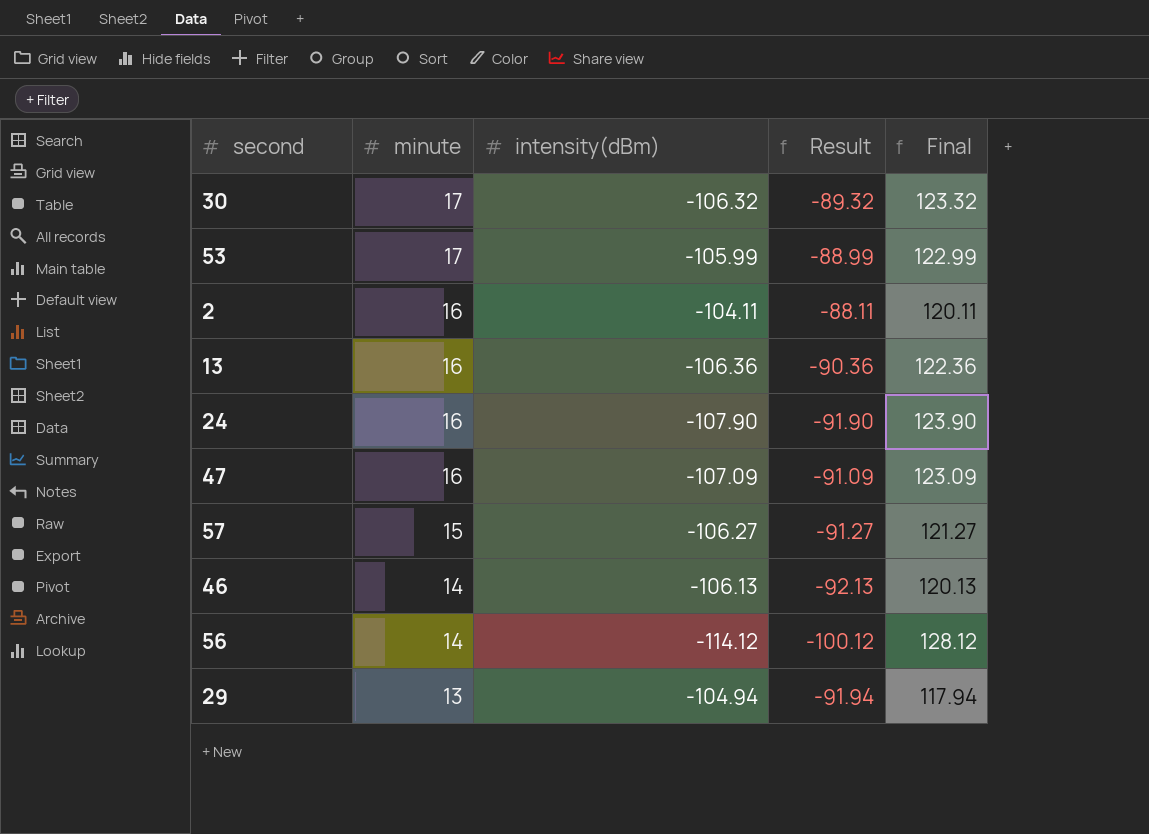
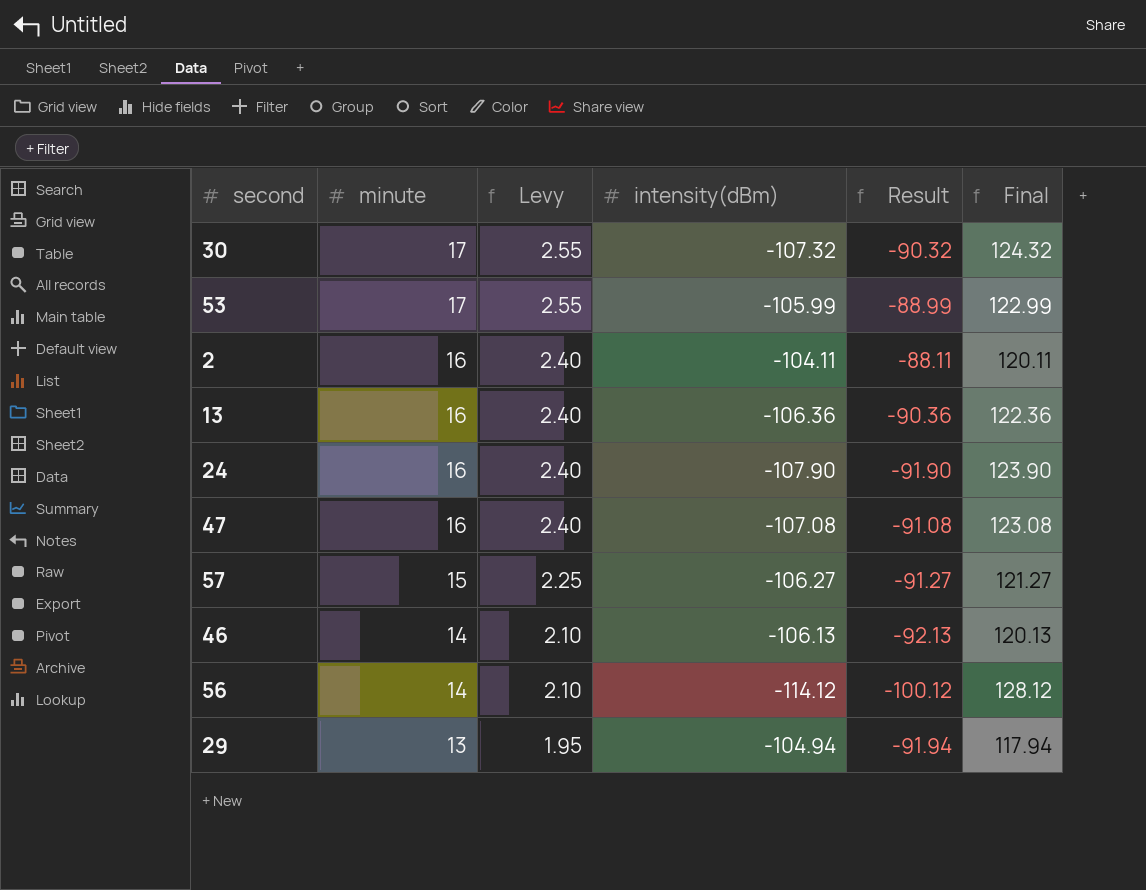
column Levy | formula: none -> [minute] * 0.15
30 | intensity(dBm): -106.32 -> -107.32
30 | Result: -89.32 -> -90.32
30 | Final: 123.32 -> 124.32
47 | intensity(dBm): -107.09 -> -107.08
47 | Result: -91.09 -> -91.08
47 | Final: 123.09 -> 123.08

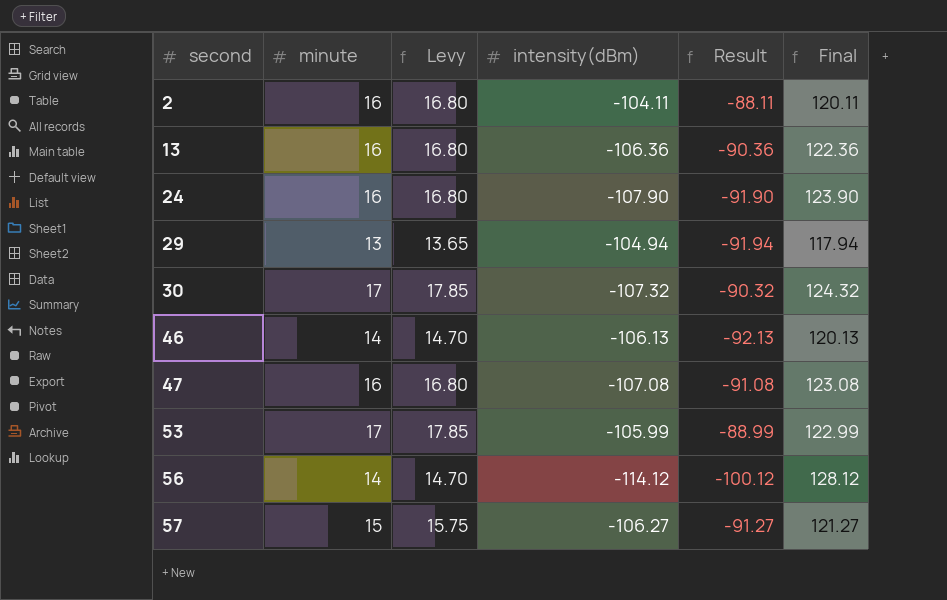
row order: minute descending -> second ascending
column Levy | formula: [minute] * 0.15 -> [minute] * 1.05

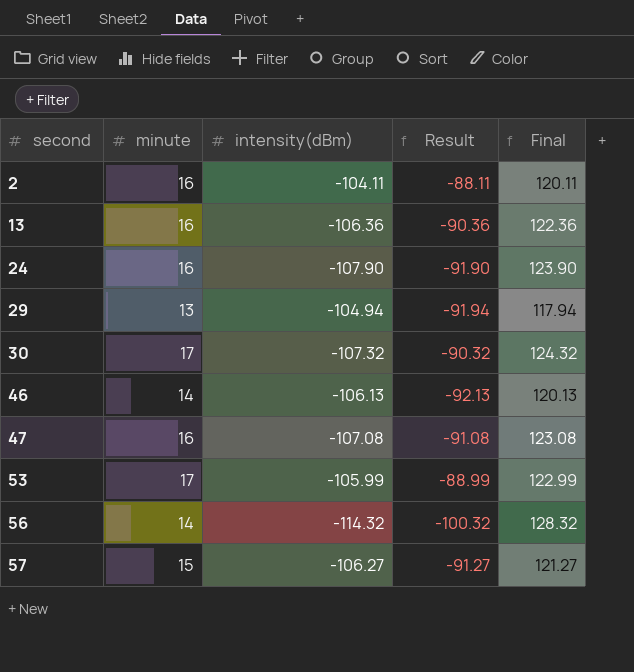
column Levy | formula: [minute] * 1.05 -> none
56 | intensity(dBm): -114.12 -> -114.32
56 | Result: -100.12 -> -100.32
56 | Final: 128.12 -> 128.32

